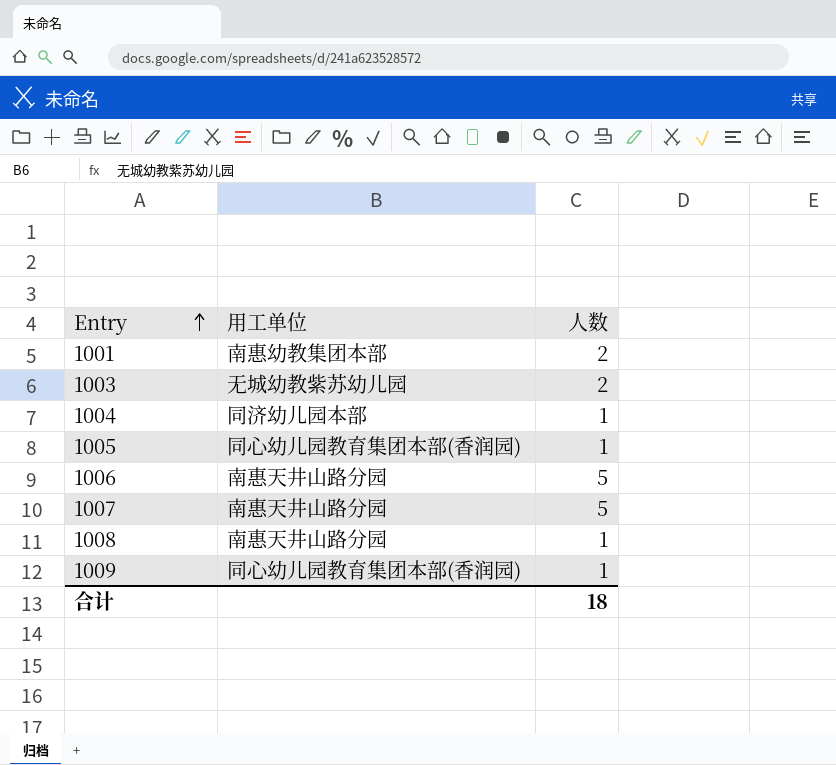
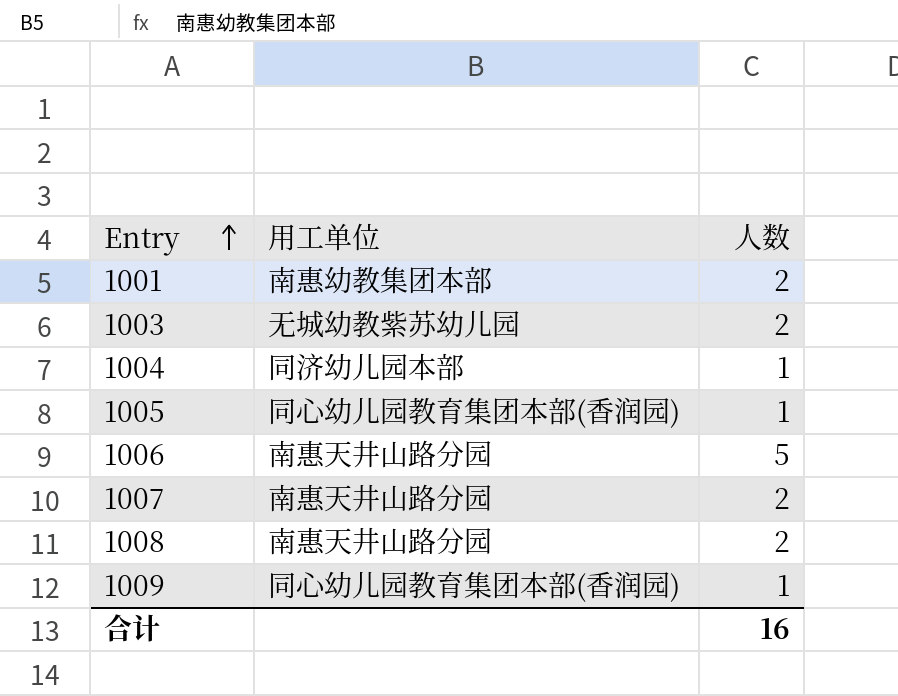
1007 | 人数: 5 -> 2
1008 | 人数: 1 -> 2
合计 | 人数: 18 -> 16

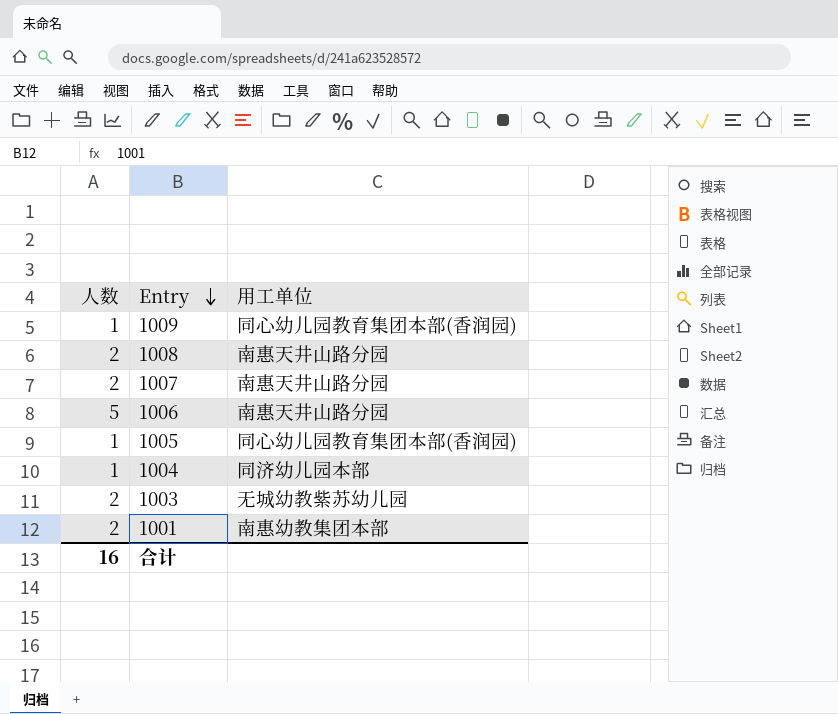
row order: Entry ascending -> Entry descending
column 人数 | position: 3 -> 1

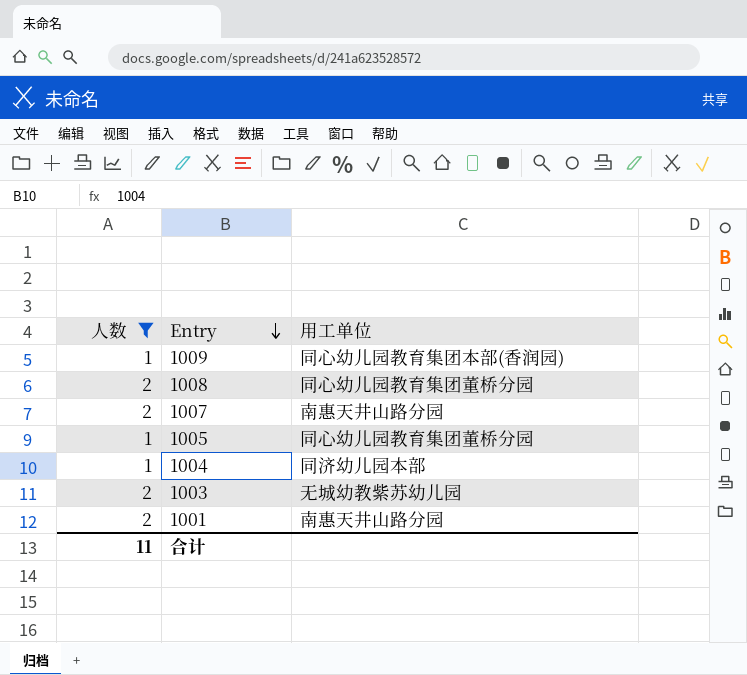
filter: none -> 人数 != 5
1008 | 用工单位: 南惠天井山路分园 -> 同心幼儿园教育集团董桥分园
1005 | 用工单位: 同心幼儿园教育集团本部(香润园) -> 同心幼儿园教育集团董桥分园
1001 | 用工单位: 南惠幼教集团本部 -> 南惠天井山路分园
合计 | 人数: 16 -> 11

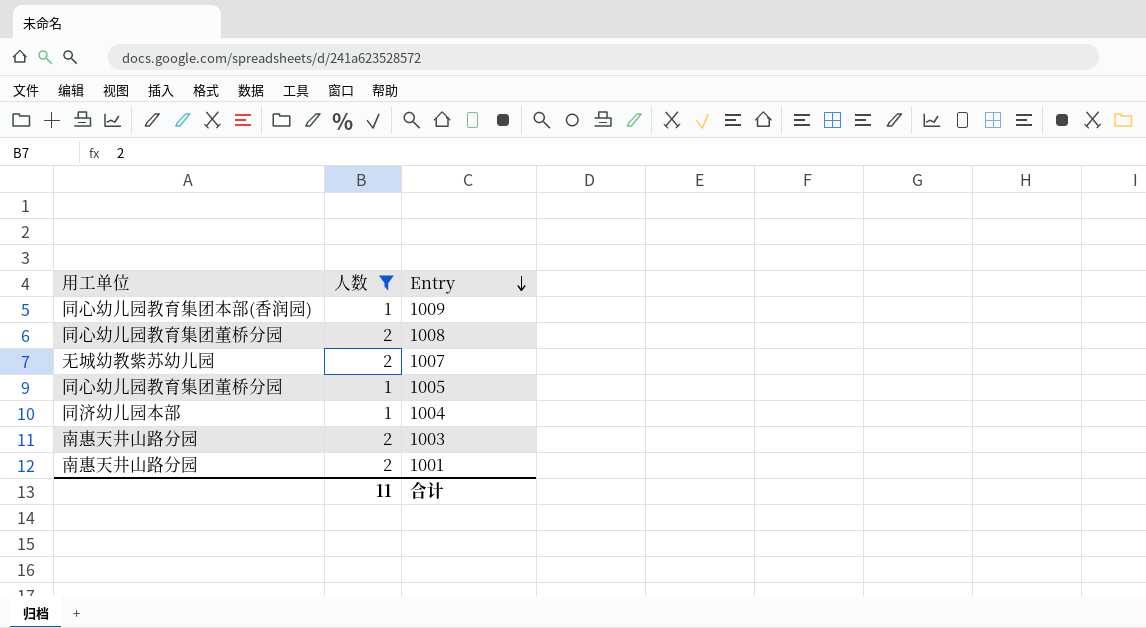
column 用工单位 | position: 3 -> 1
1007 | 用工单位: 南惠天井山路分园 -> 无城幼教紫苏幼儿园
1003 | 用工单位: 无城幼教紫苏幼儿园 -> 南惠天井山路分园

